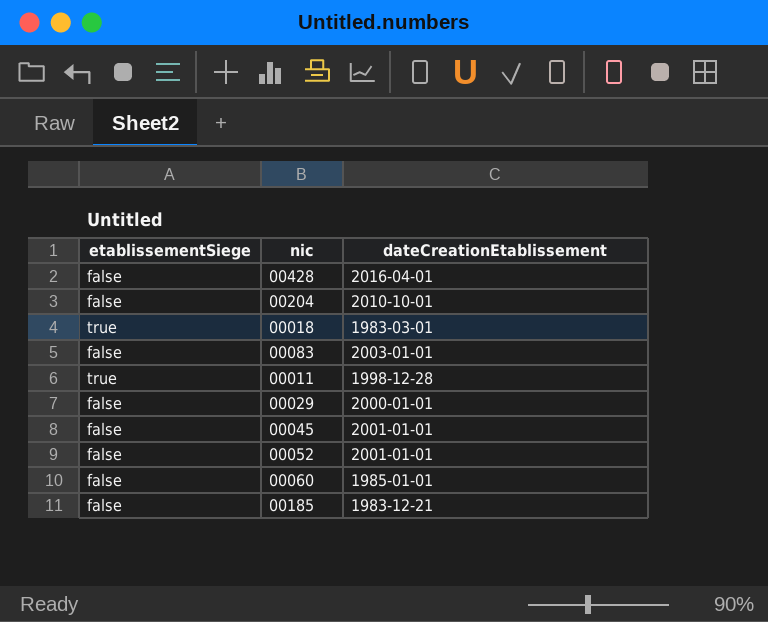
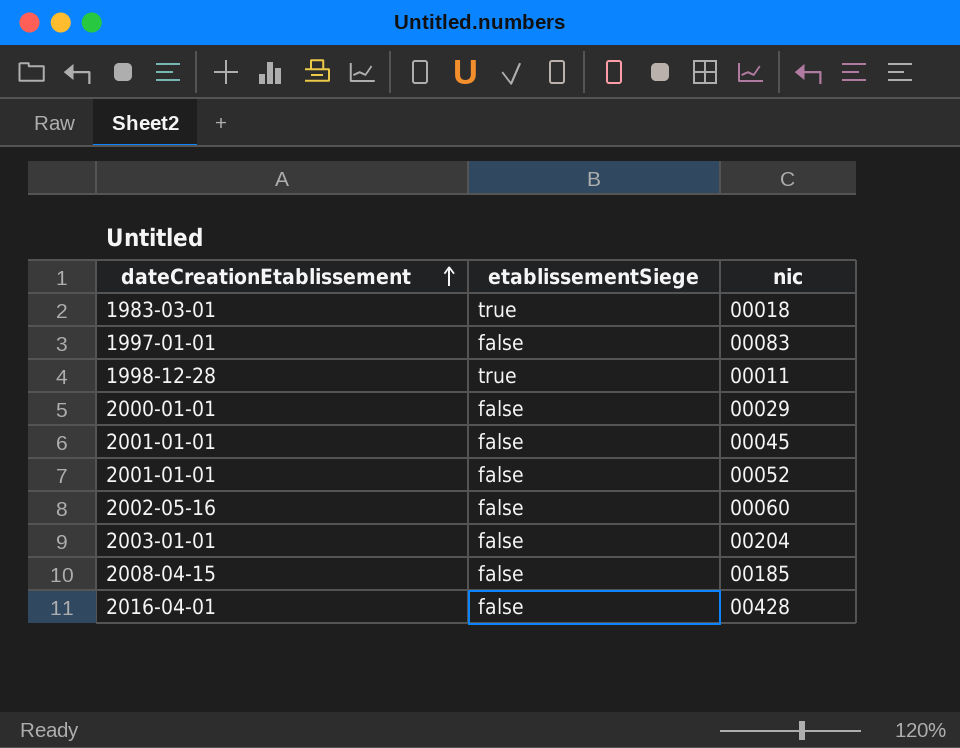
row order: none -> dateCreationEtablissement ascending
column dateCreationEtablissement | position: 3 -> 1
00083 | dateCreationEtablissement: 2003-01-01 -> 1997-01-01
00060 | dateCreationEtablissement: 1985-01-01 -> 2002-05-16
00204 | dateCreationEtablissement: 2010-10-01 -> 2003-01-01
00185 | dateCreationEtablissement: 1983-12-21 -> 2008-04-15

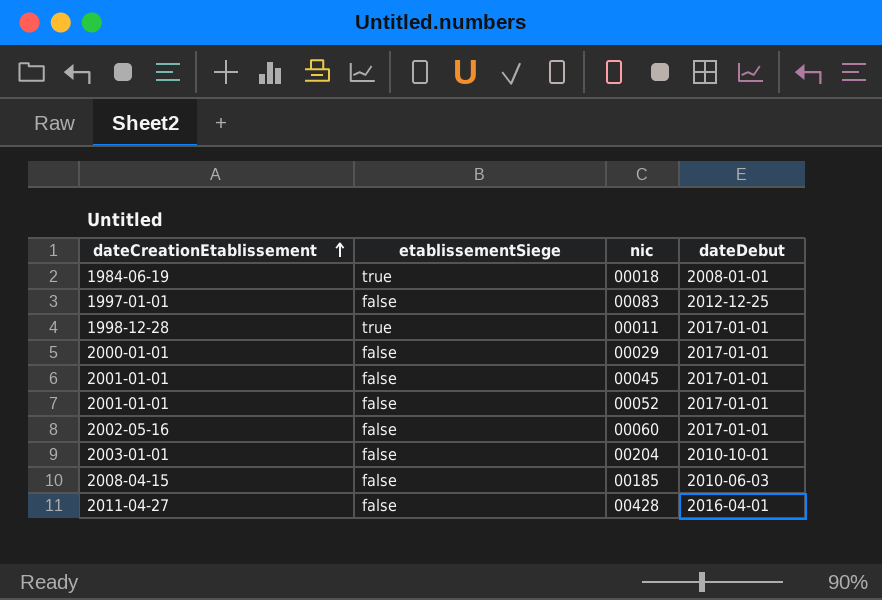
column dateDebut | position: none -> 4
00018 | dateCreationEtablissement: 1983-03-01 -> 1984-06-19
00428 | dateCreationEtablissement: 2016-04-01 -> 2011-04-27

